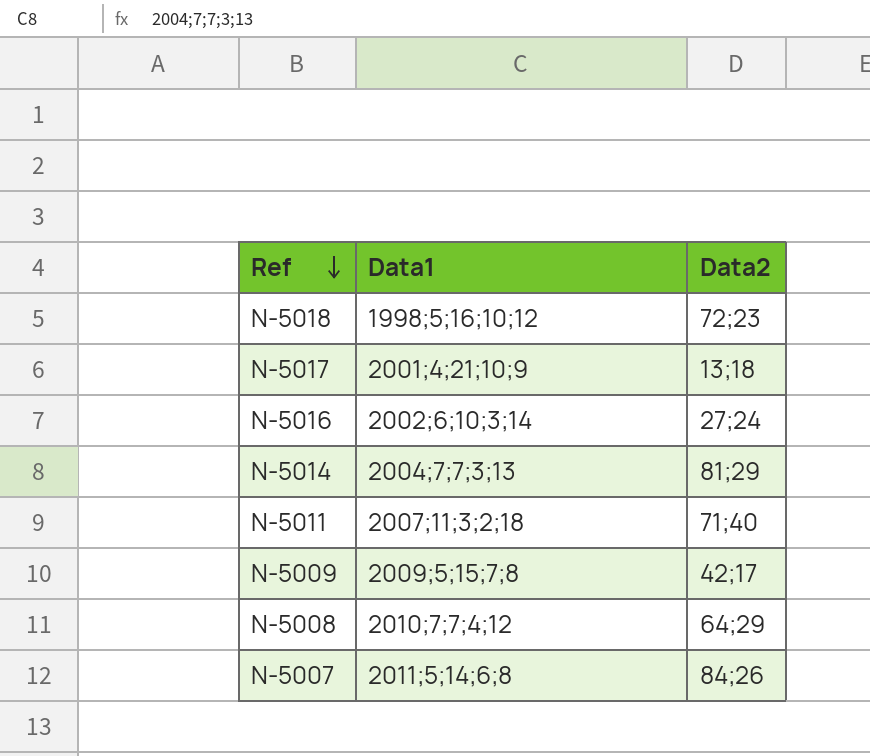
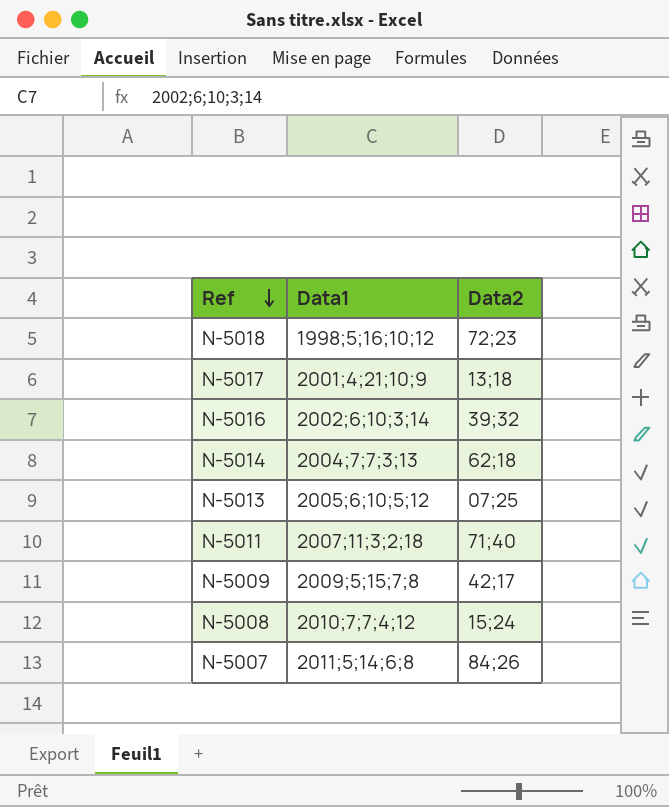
N-5016 | Data2: 27;24 -> 39;32
N-5014 | Data2: 81;29 -> 62;18
row N-5013: none -> 2005;6;10;5;12 | 07;25
N-5008 | Data2: 64;29 -> 15;24

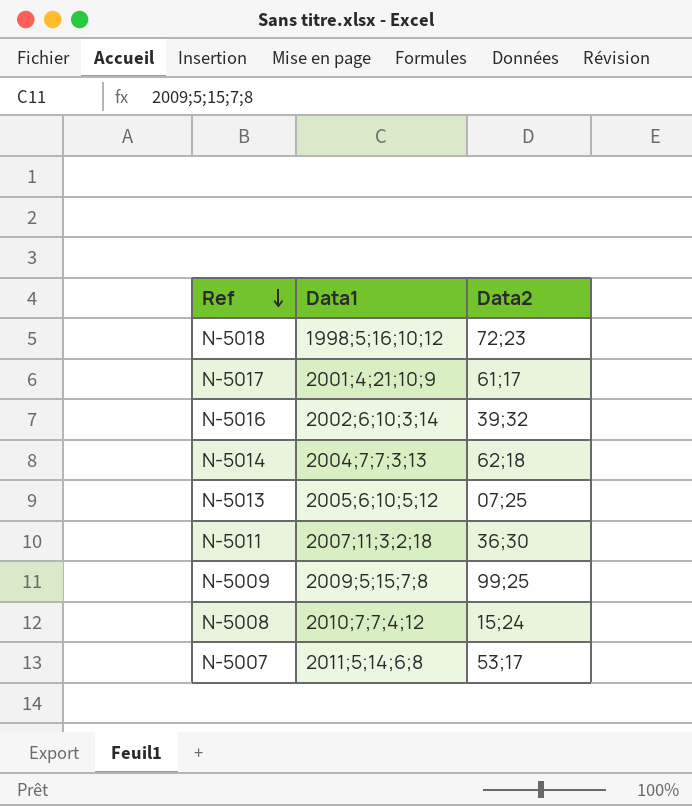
N-5017 | Data2: 13;18 -> 61;17
N-5011 | Data2: 71;40 -> 36;30
N-5009 | Data2: 42;17 -> 99;25
N-5007 | Data2: 84;26 -> 53;17

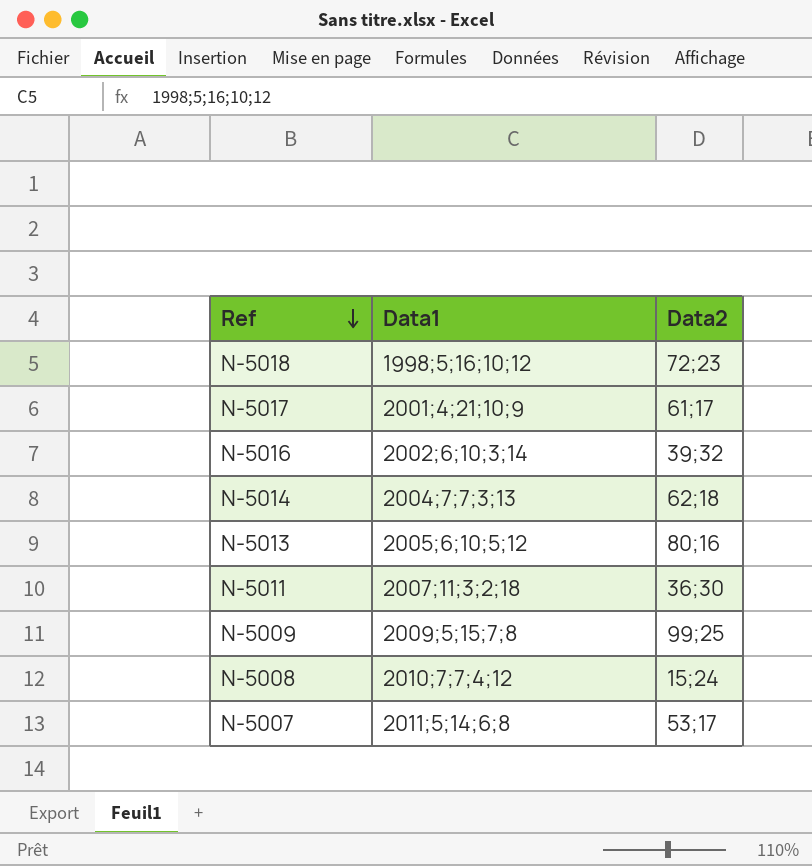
N-5013 | Data2: 07;25 -> 80;16

